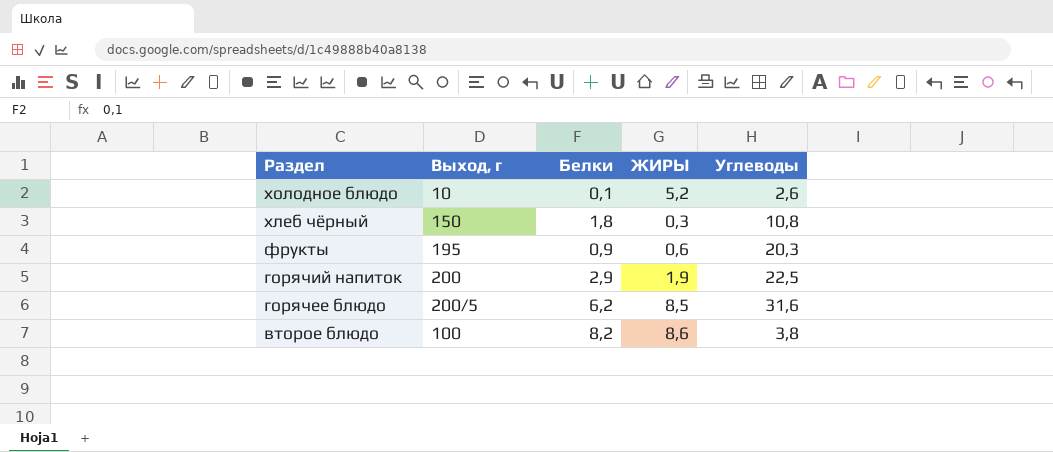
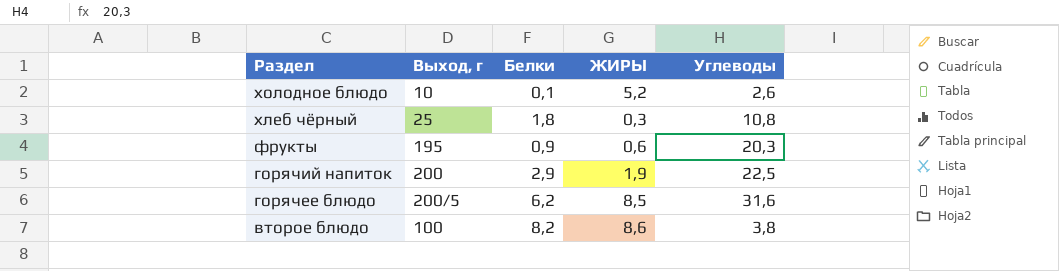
хлеб чёрный | Выход, г: 150 -> 25

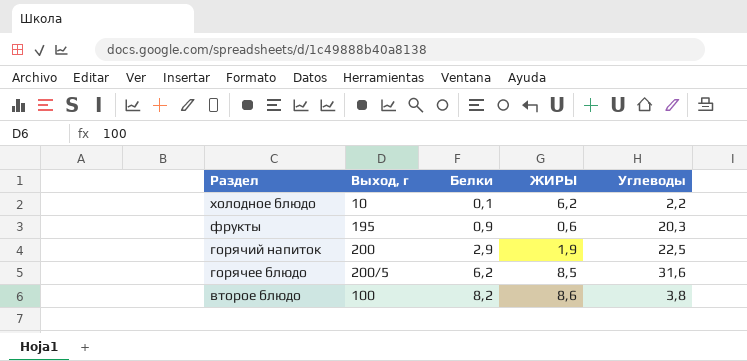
row хлеб чёрный: 25 | 1,8 | 0,3 | 10,8 -> none
холодное блюдо | ЖИРЫ: 5,2 -> 6,2
холодное блюдо | Углеводы: 2,6 -> 2,2

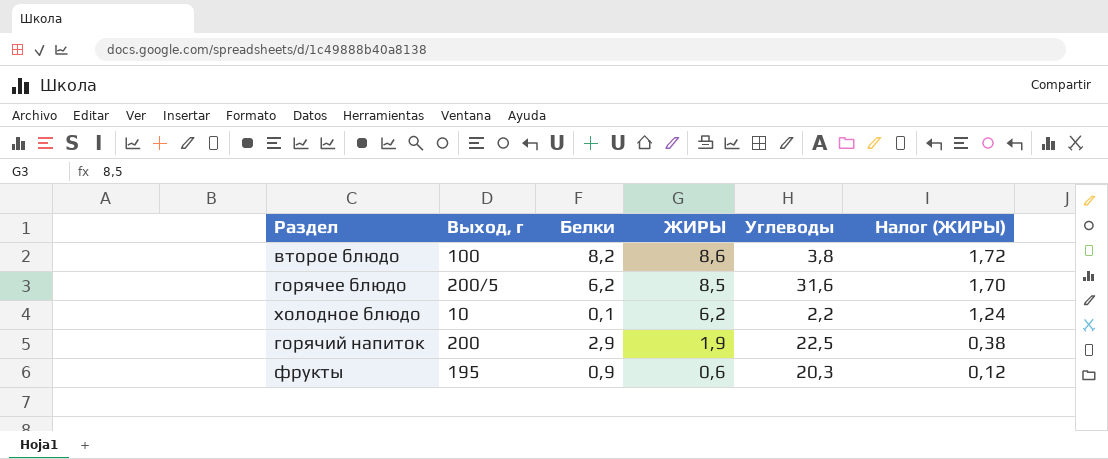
row order: Раздел descending -> ЖИРЫ descending
column Налог (ЖИРЫ) | formula: none -> [ЖИРЫ] * 0,2

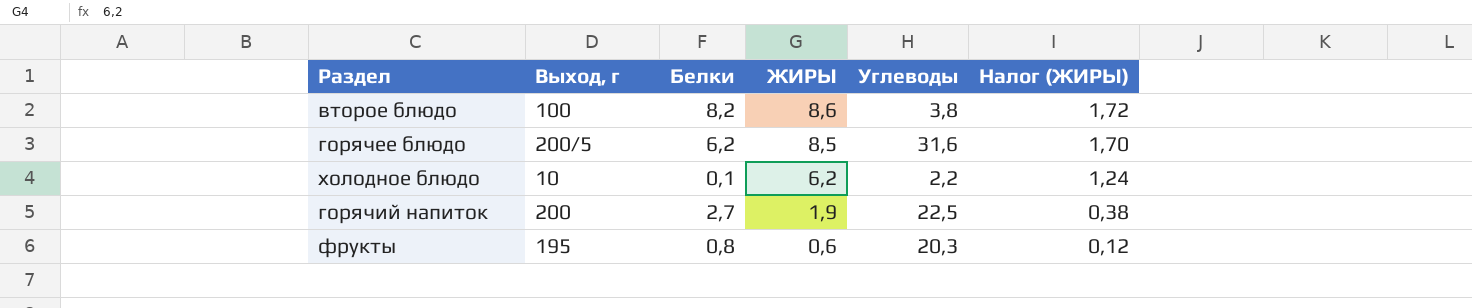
горячий напиток | Белки: 2,9 -> 2,7
фрукты | Белки: 0,9 -> 0,8

